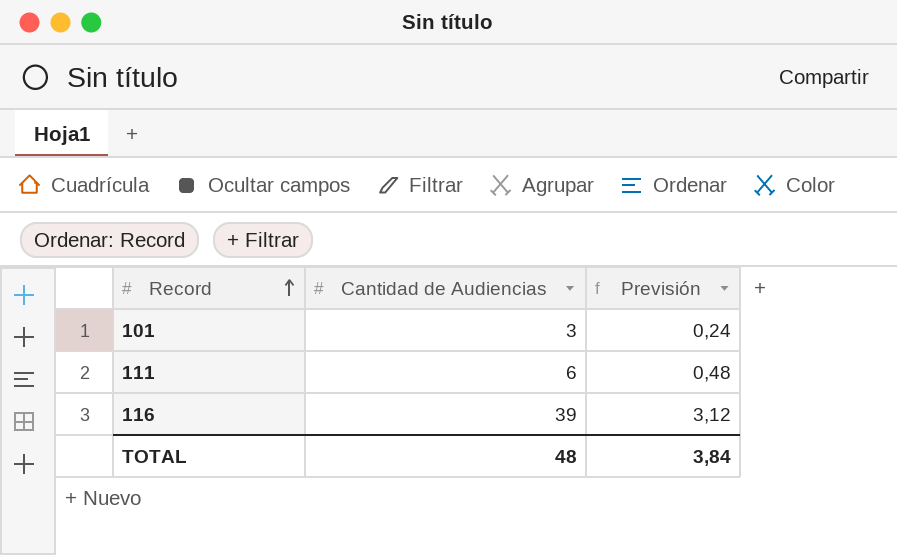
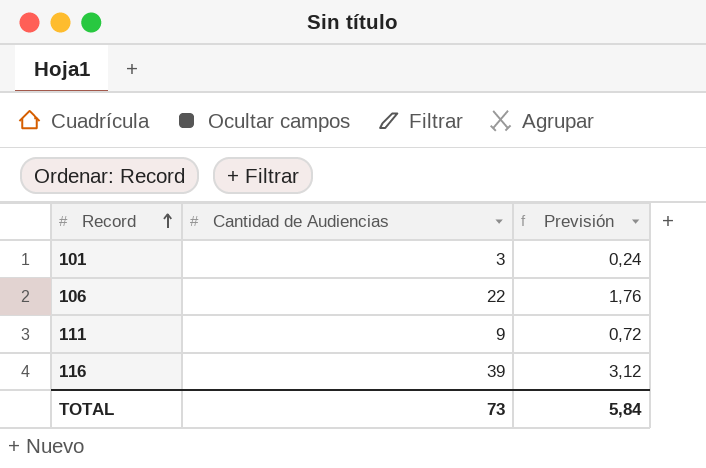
row 106: none -> 22 | 1,76
111 | Cantidad de Audiencias: 6 -> 9
111 | Previsión: 0,48 -> 0,72
TOTAL | Cantidad de Audiencias: 48 -> 73
TOTAL | Previsión: 3,84 -> 5,84

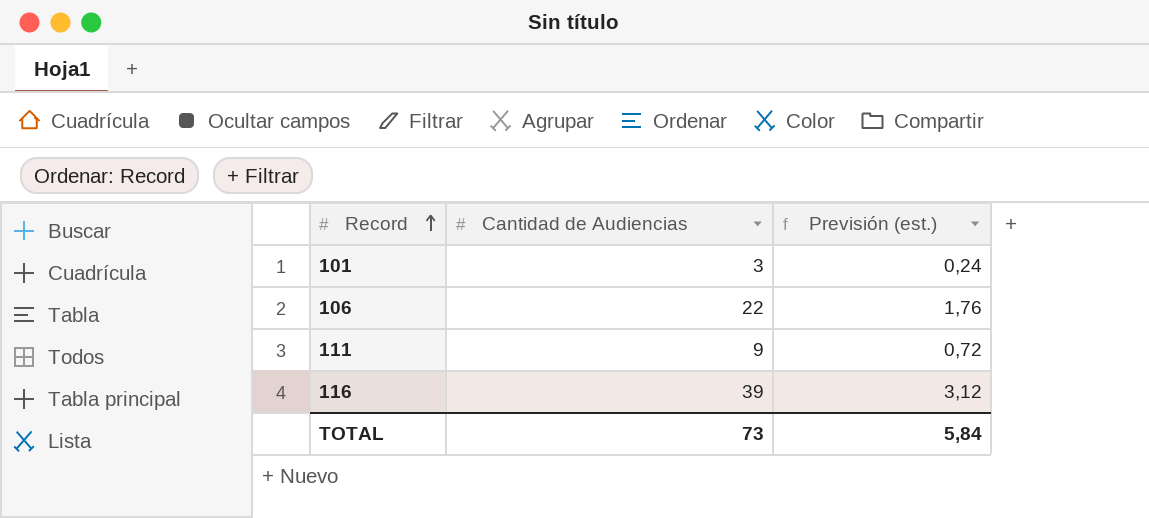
column name: Previsión -> Previsión (est.)

